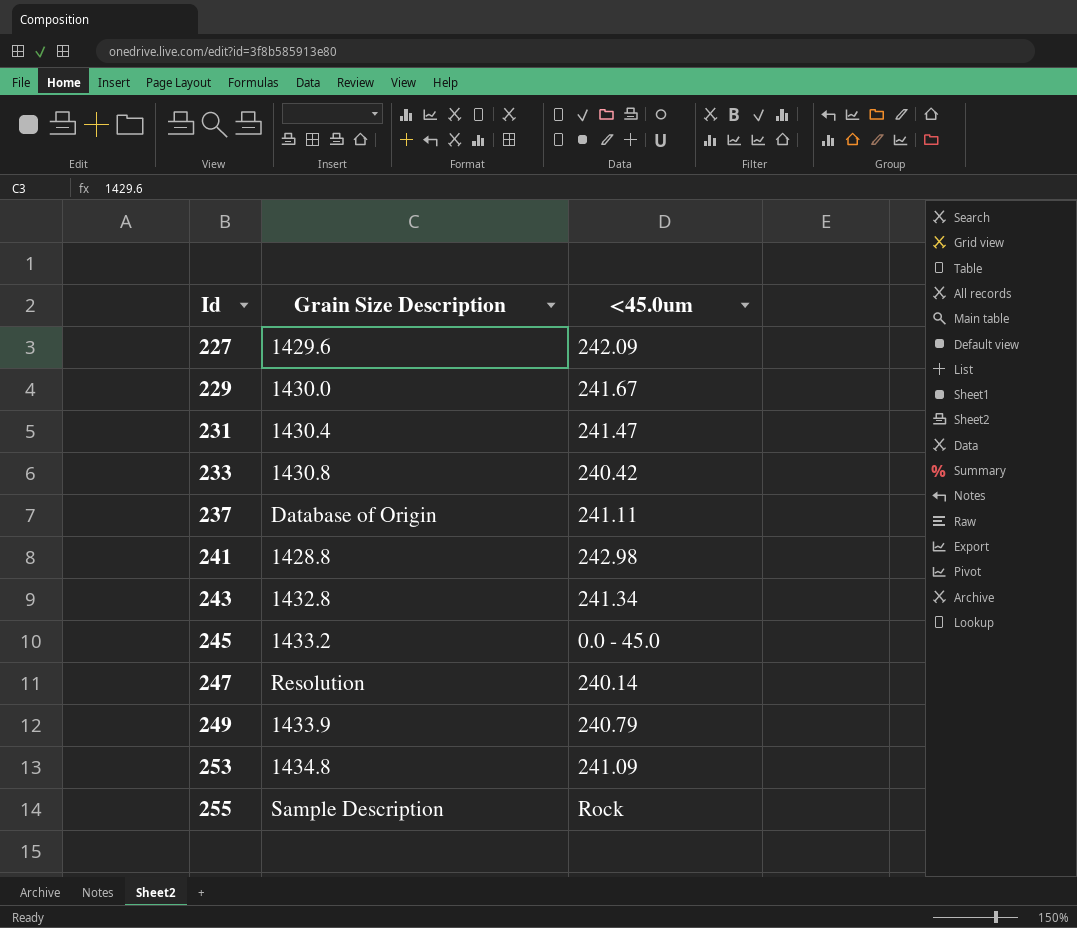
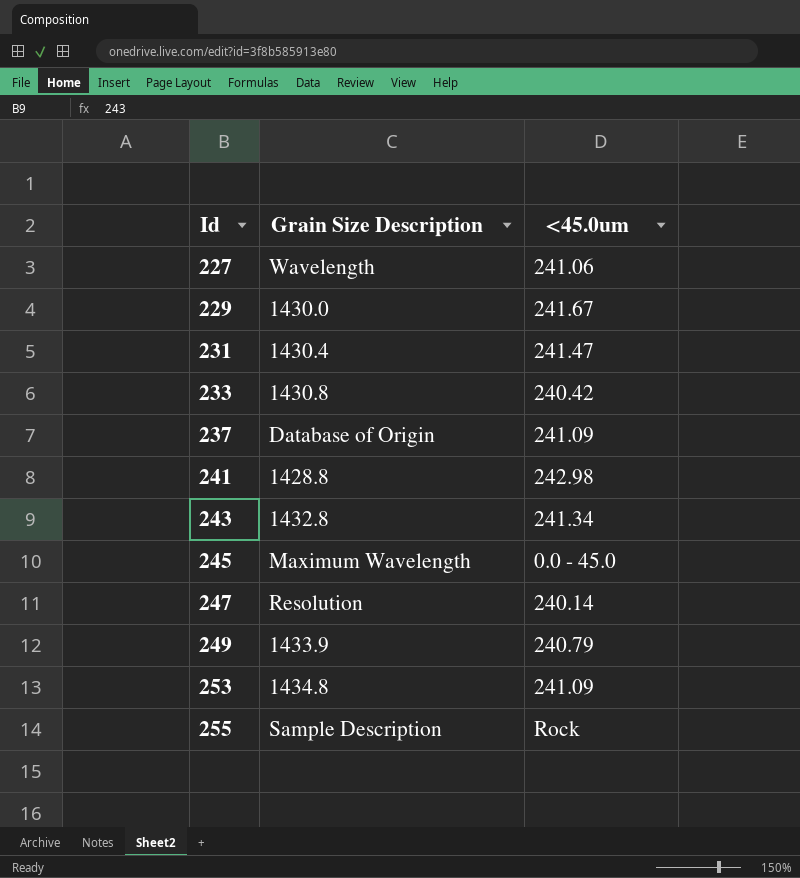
227 | Grain Size Description: 1429.6 -> Wavelength
227 | <45.0um: 242.09 -> 241.06
237 | <45.0um: 241.11 -> 241.09
245 | Grain Size Description: 1433.2 -> Maximum Wavelength

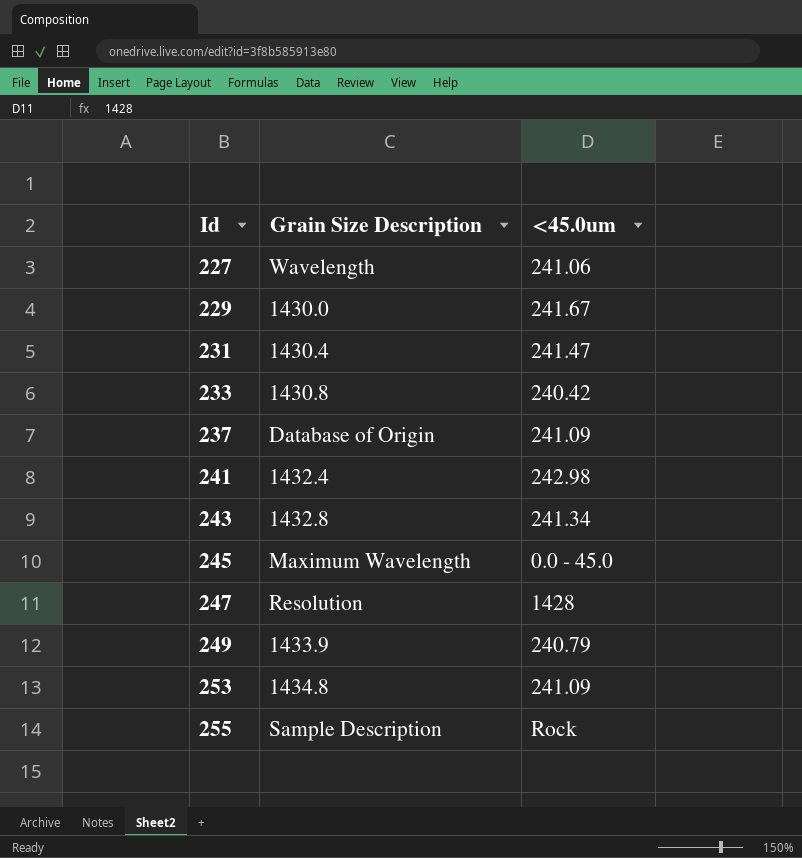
241 | Grain Size Description: 1428.8 -> 1432.4
247 | <45.0um: 240.14 -> 1428

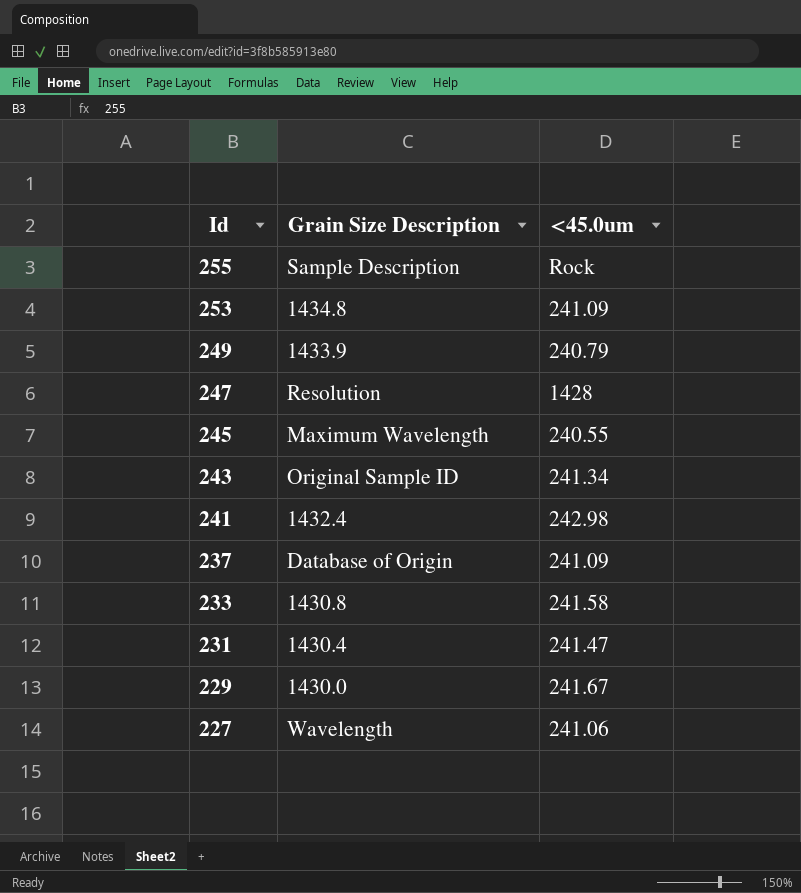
row order: Id ascending -> Id descending
245 | <45.0um: 0.0 - 45.0 -> 240.55
243 | Grain Size Description: 1432.8 -> Original Sample ID
233 | <45.0um: 240.42 -> 241.58

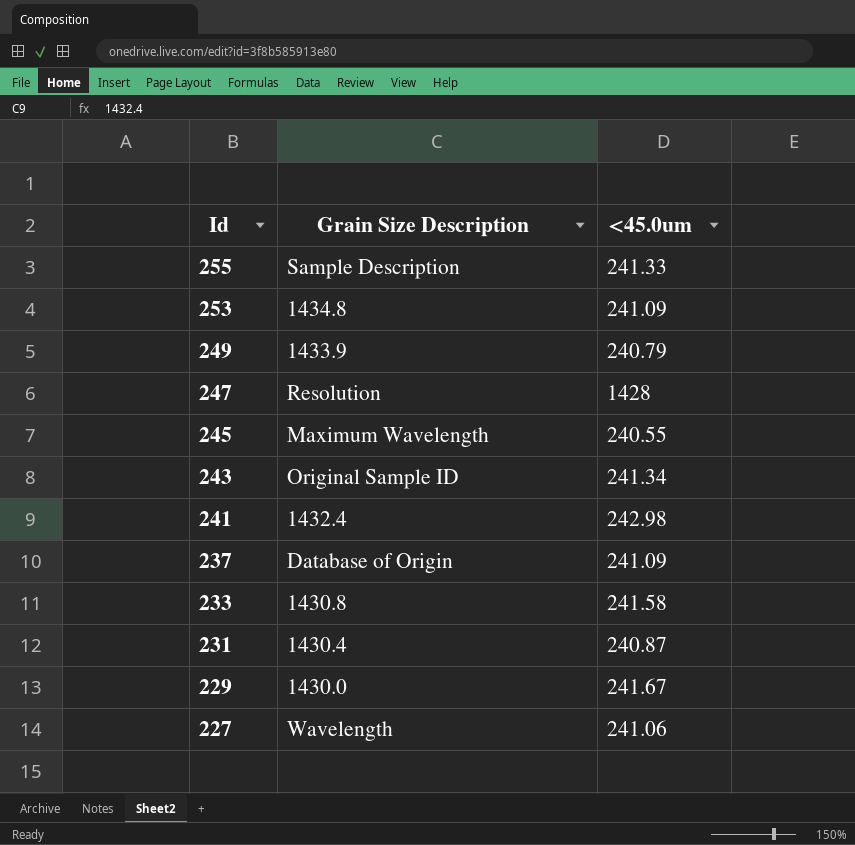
255 | <45.0um: Rock -> 241.33
231 | <45.0um: 241.47 -> 240.87

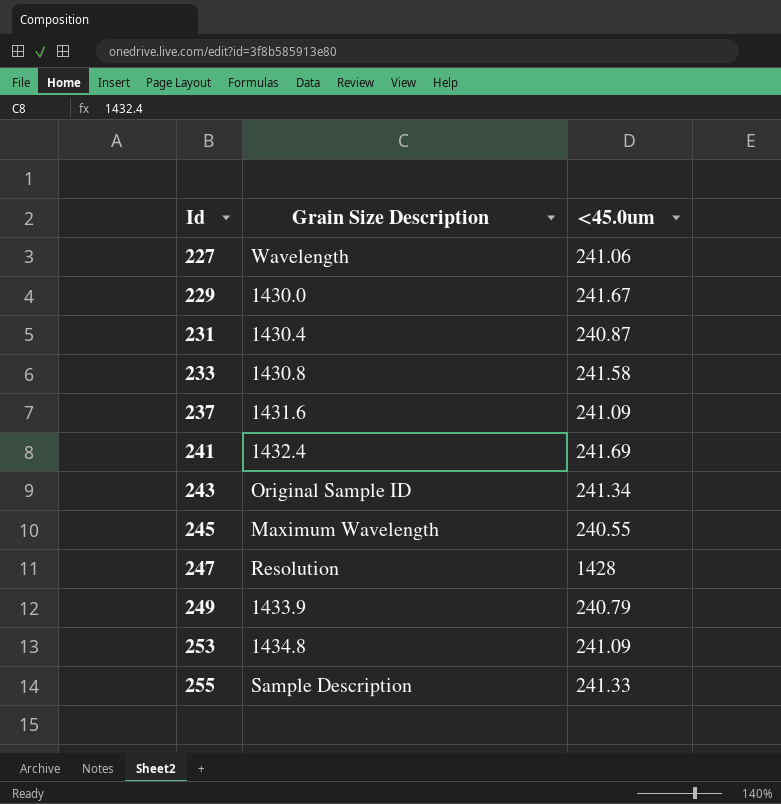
row order: Id descending -> Id ascending
237 | Grain Size Description: Database of Origin -> 1431.6
241 | <45.0um: 242.98 -> 241.69

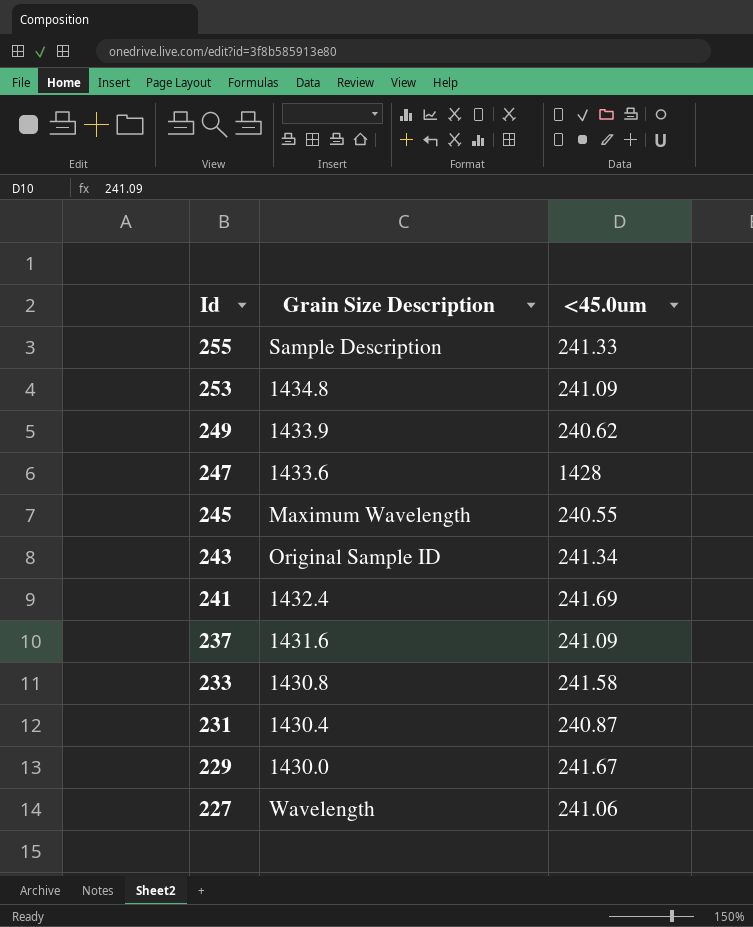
row order: Id ascending -> Id descending
249 | <45.0um: 240.79 -> 240.62
247 | Grain Size Description: Resolution -> 1433.6

